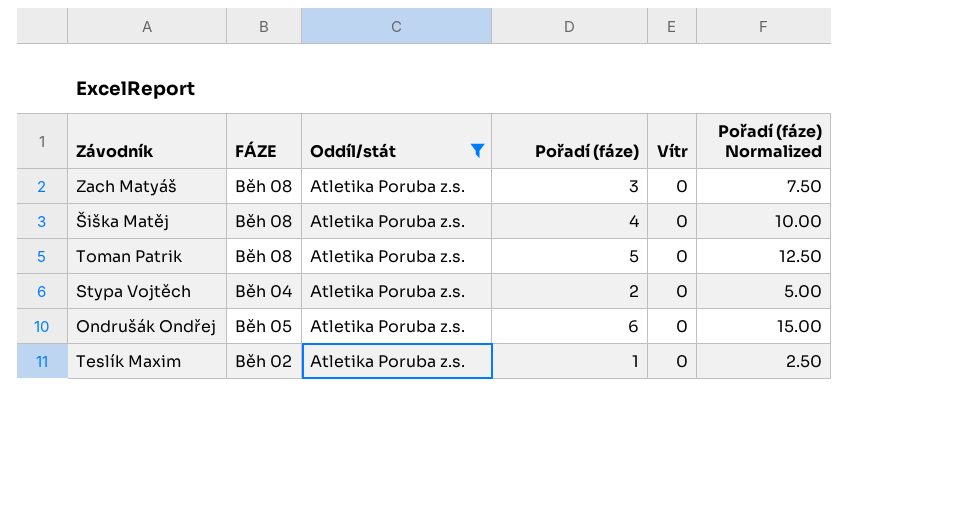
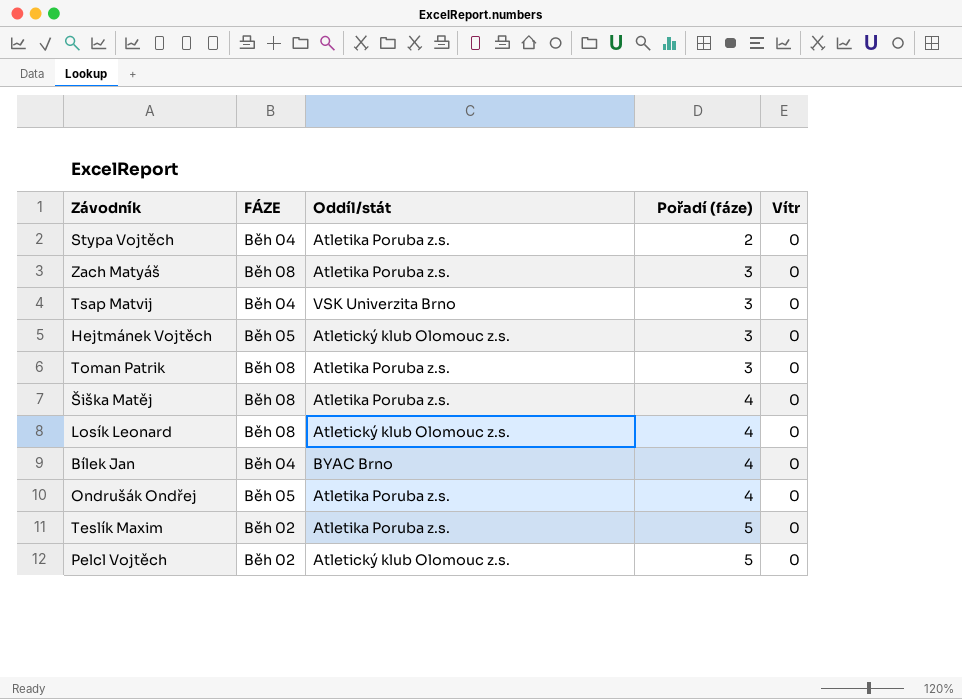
filter: Oddíl/stát = Atletika Poruba z.s. -> none
row order: none -> Pořadí (fáze) ascending
column Pořadí (fáze) Normalized | formula: [Pořadí (fáze)] * 2.5 -> none
Toman Patrik | Pořadí (fáze): 5 -> 3
Ondrušák Ondřej | Pořadí (fáze): 6 -> 4
Teslík Maxim | Pořadí (fáze): 1 -> 5

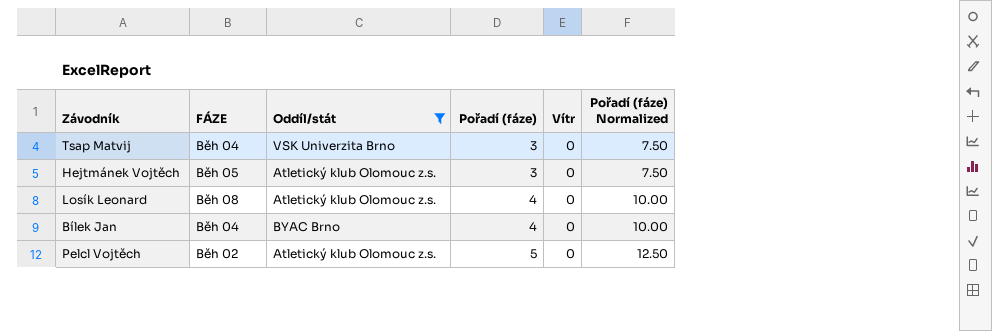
filter: none -> Oddíl/stát != Atletika Poruba z.s.
column Pořadí (fáze) Normalized | formula: none -> [Pořadí (fáze)] * 2.5

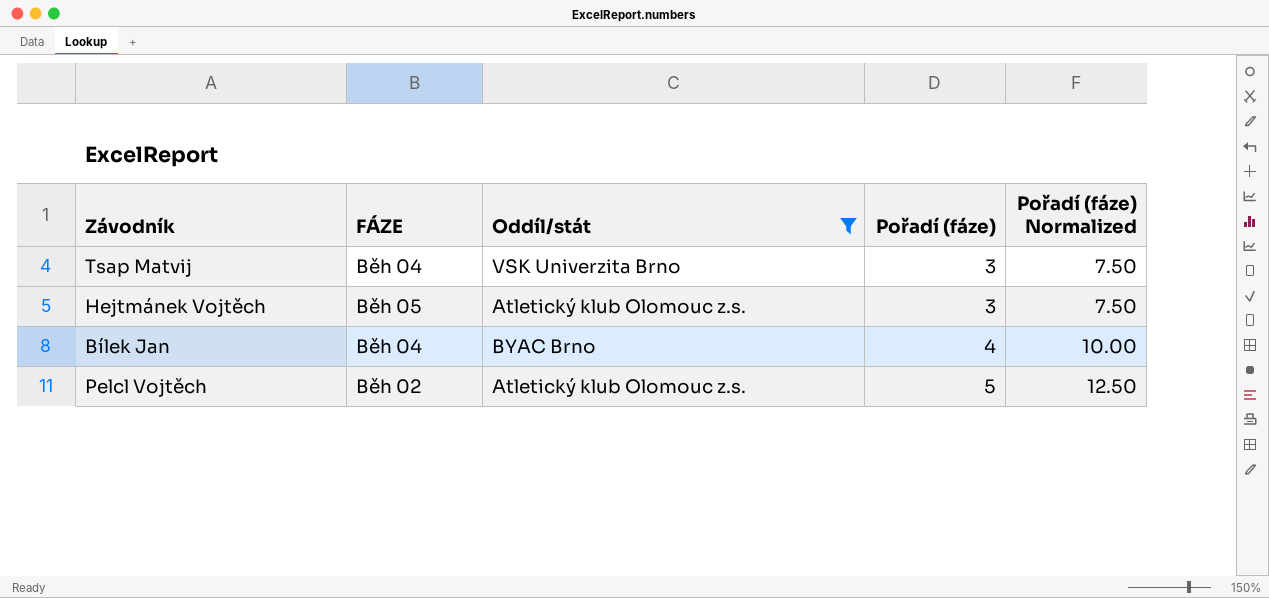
column Vítr | position: 5 -> none
row Losík Leonard: Běh 08 | Atletický klub Olomouc z.s. | 4 | 0 | 10.00 -> none

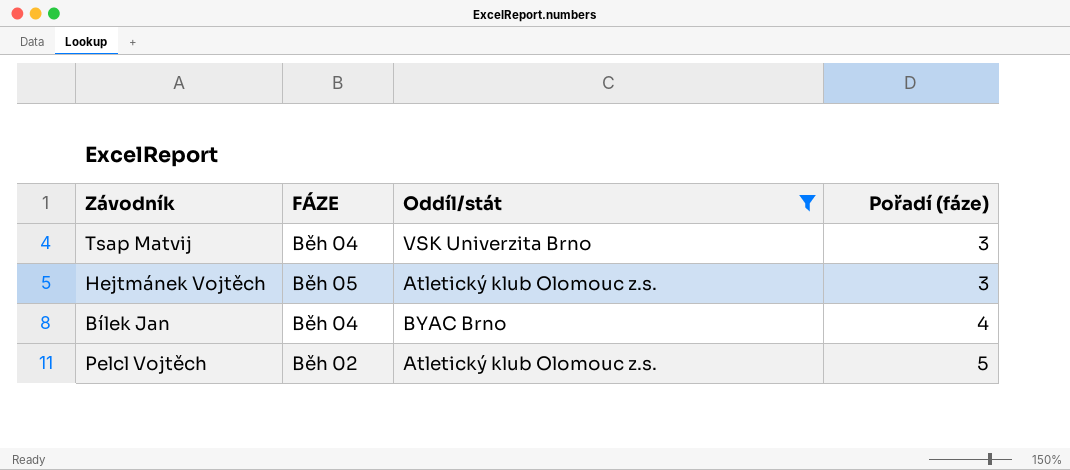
column Pořadí (fáze) Normalized | formula: [Pořadí (fáze)] * 2.5 -> none

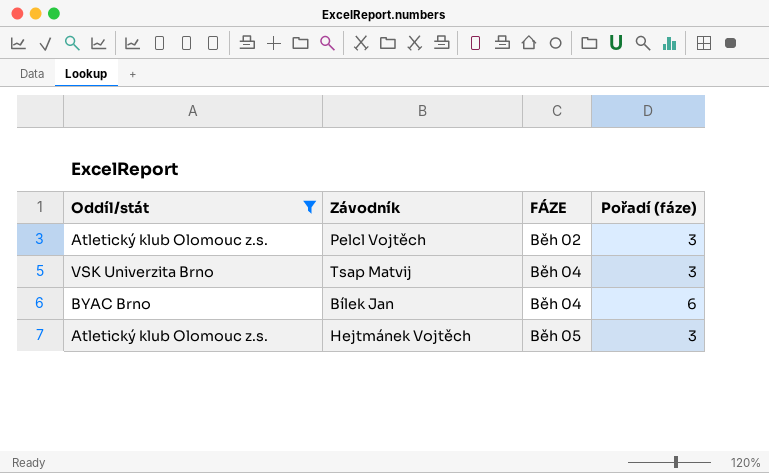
row order: Pořadí (fáze) ascending -> FÁZE ascending
column Oddíl/stát | position: 3 -> 1
Pelcl Vojtěch | Pořadí (fáze): 5 -> 3
Bílek Jan | Pořadí (fáze): 4 -> 6

